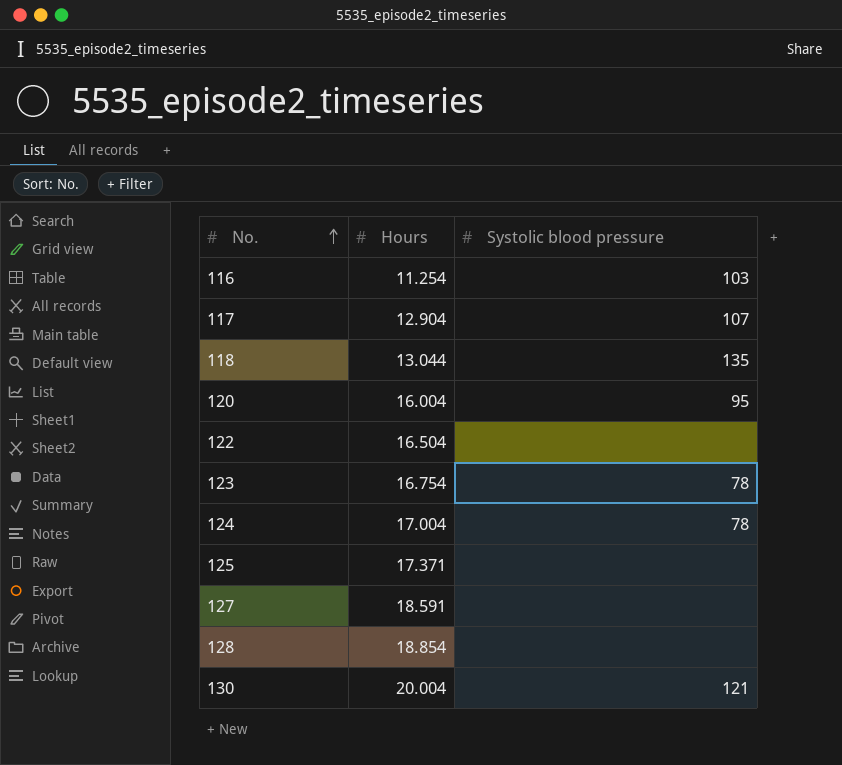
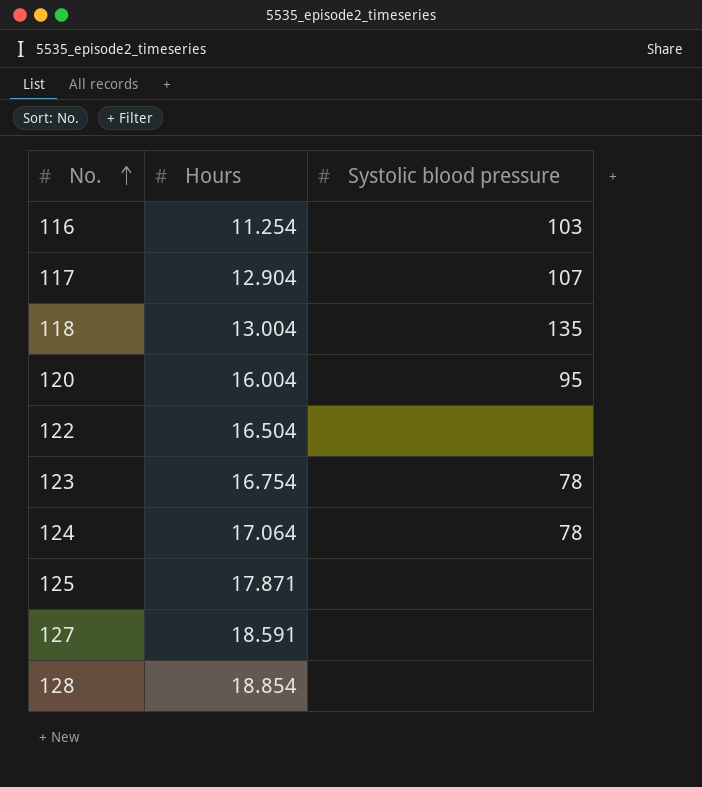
row 130: 20.004 | 121 -> none
118 | Hours: 13.044 -> 13.004
124 | Hours: 17.004 -> 17.064
125 | Hours: 17.371 -> 17.871

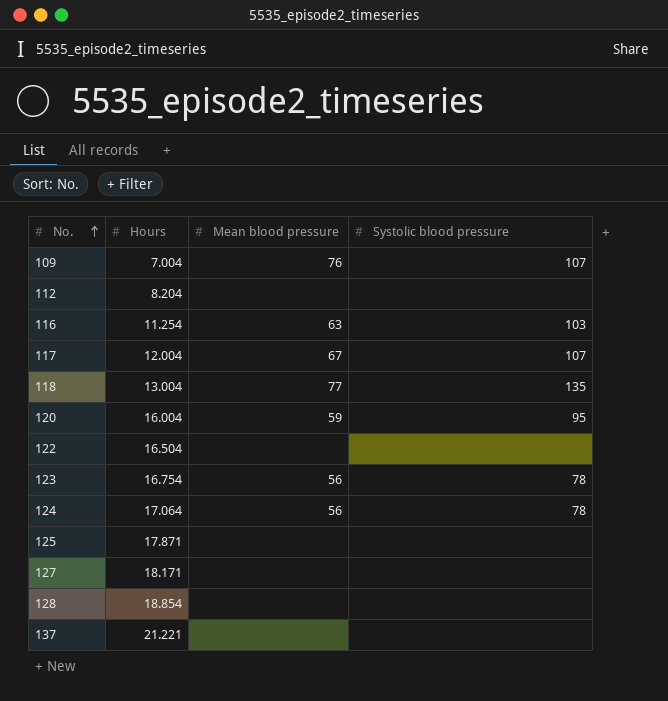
column Mean blood pressure | position: none -> 3
row 109: none -> 7.004 | 76 | 107
row 112: none -> 8.204 | none | none
117 | Hours: 12.904 -> 12.004
127 | Hours: 18.591 -> 18.171
row 137: none -> 21.221 | none | none

